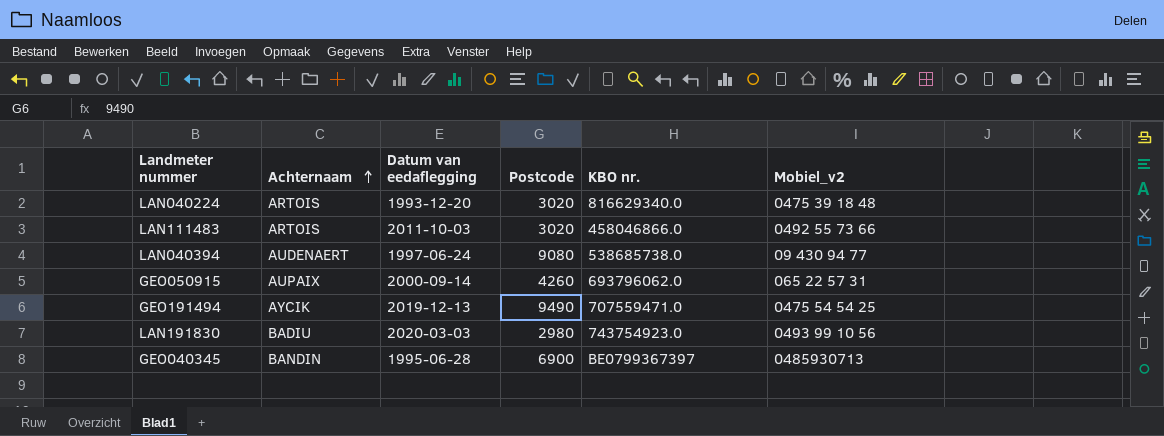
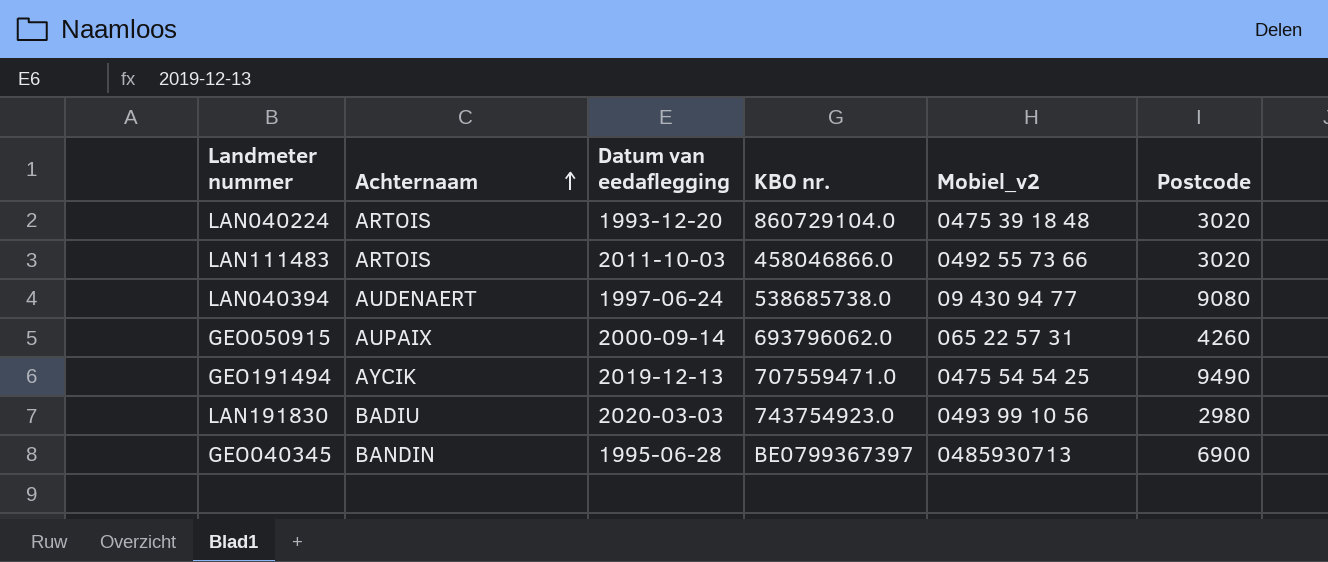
column Postcode | position: 4 -> 6
LAN040224 | KBO nr.: 816629340.0 -> 860729104.0

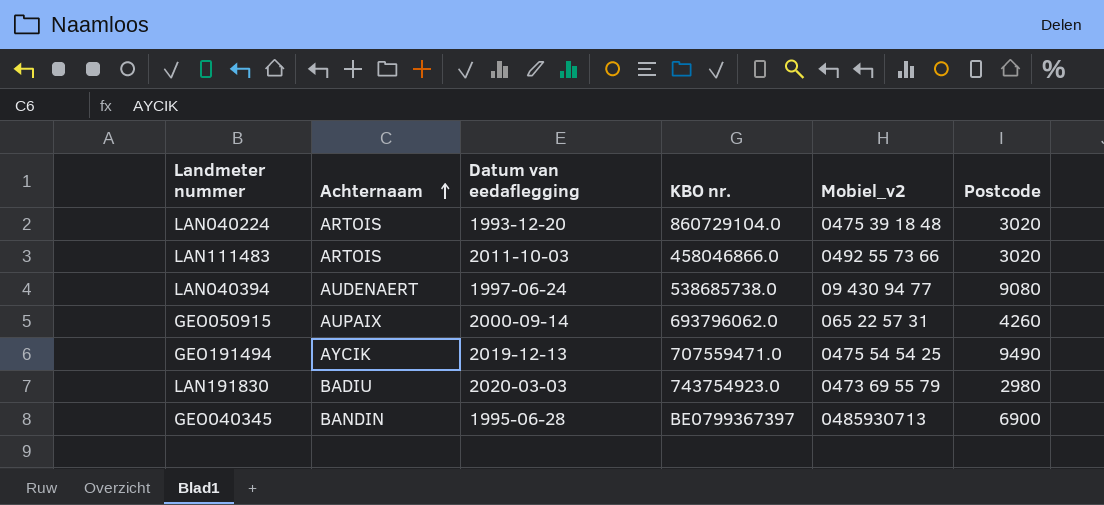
LAN191830 | Mobiel_v2: 0493 99 10 56 -> 0473 69 55 79

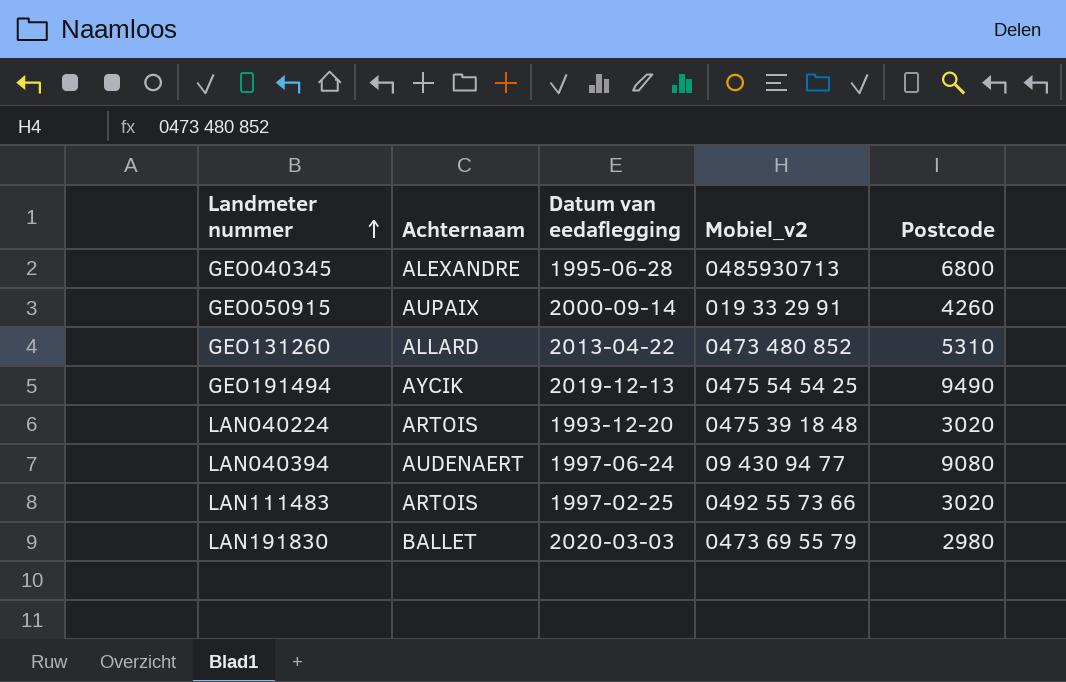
row order: Achternaam ascending -> Landmeter nummer ascending
column KBO nr. | position: 4 -> none
GEO040345 | Achternaam: BANDIN -> ALEXANDRE
GEO040345 | Postcode: 6900 -> 6800
GEO050915 | Mobiel_v2: 065 22 57 31 -> 019 33 29 91
row GEO131260: none -> ALLARD | 2013-04-22 | 0473 480 852 | 5310
LAN111483 | Datum van eedaflegging: 2011-10-03 -> 1997-02-25
LAN191830 | Achternaam: BADIU -> BALLET

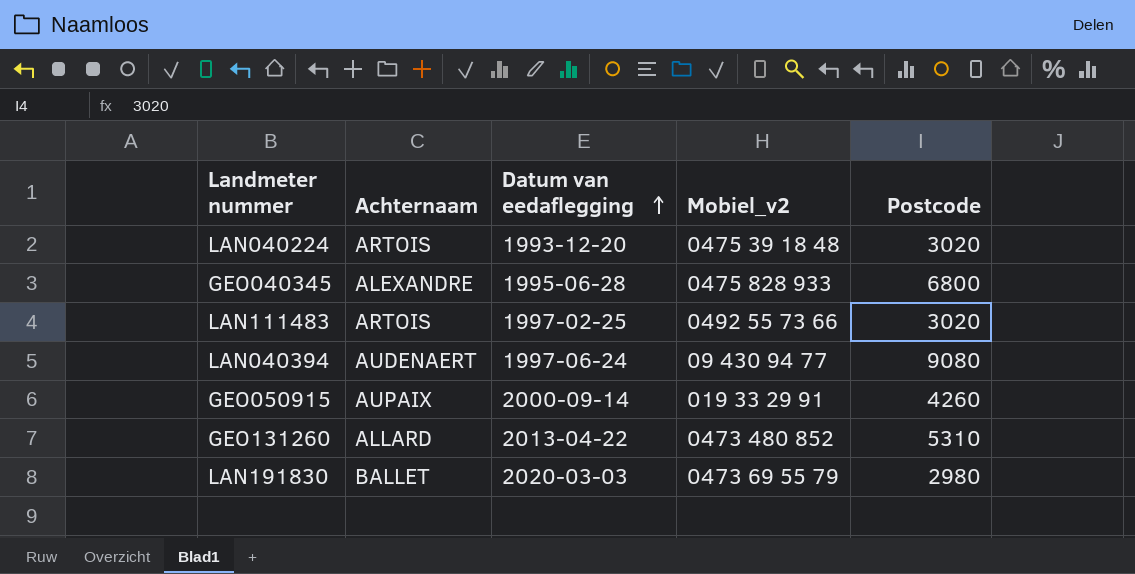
row order: Landmeter nummer ascending -> Datum van eedaflegging ascending
row GEO191494: AYCIK | 2019-12-13 | 0475 54 54 25 | 9490 -> none
GEO040345 | Mobiel_v2: 0485930713 -> 0475 828 933

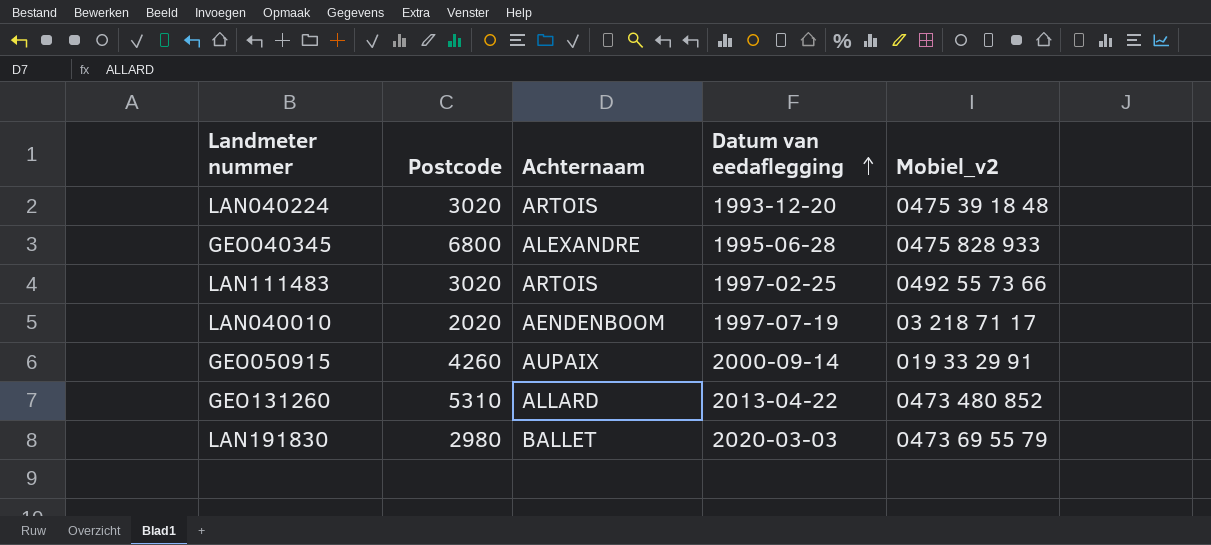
column Postcode | position: 5 -> 2
row LAN040394: AUDENAERT | 1997-06-24 | 09 430 94 77 | 9080 -> none
row LAN040010: none -> 2020 | AENDENBOOM | 1997-07-19 | 03 218 71 17

